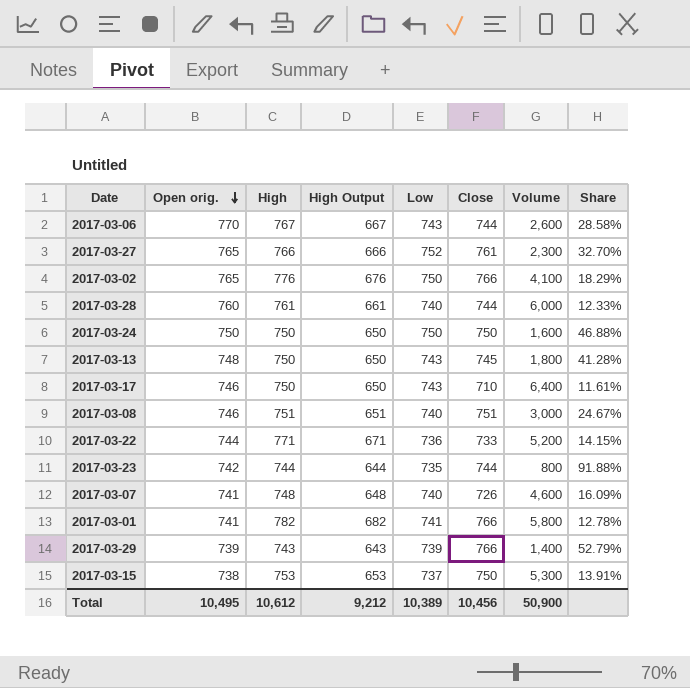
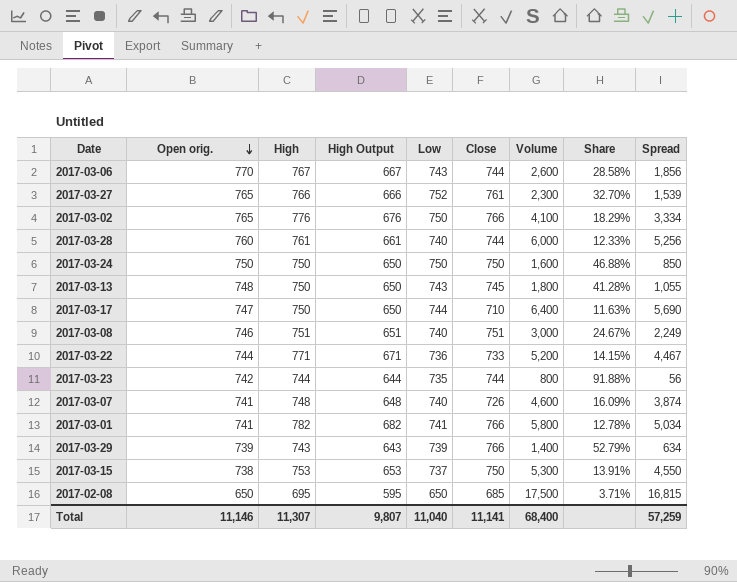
column Spread | formula: none -> [Volume] - [Close]
2017-03-17 | Open orig.: 746 -> 747
2017-03-17 | Low: 743 -> 744
2017-03-17 | Share: 11.61% -> 11.63%
row 2017-02-08: none -> 650 | 695 | 595 | 650 | 685 | 17,500 | 3.71% | 16,815
Total | Open orig.: 10,495 -> 11,146
Total | High: 10,612 -> 11,307
Total | High Output: 9,212 -> 9,807
Total | Low: 10,389 -> 11,040
Total | Close: 10,456 -> 11,141
Total | Volume: 50,900 -> 68,400

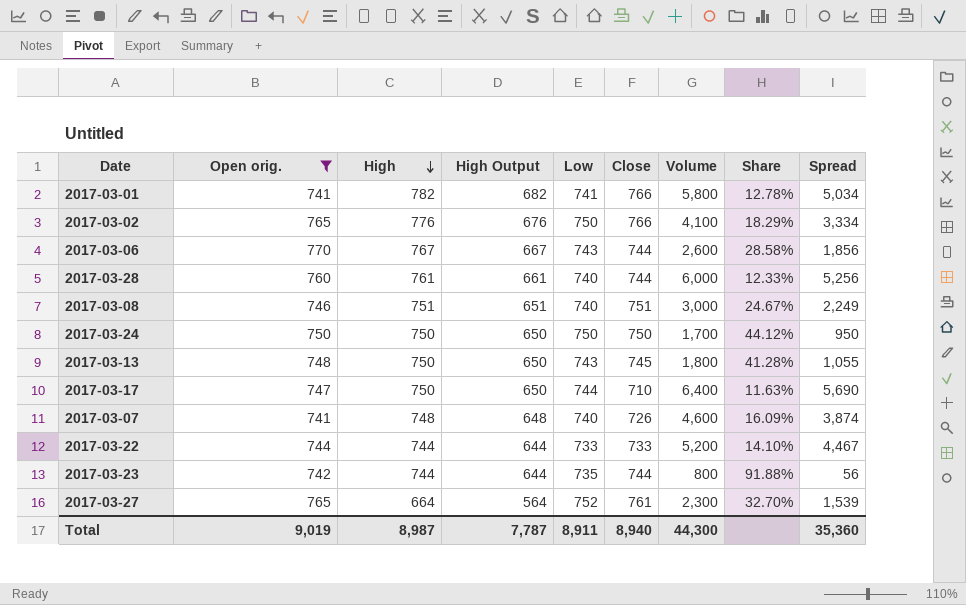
filter: none -> Open orig. >= 741
row order: Open orig. descending -> High descending
2017-03-24 | Volume: 1,600 -> 1,700
2017-03-24 | Share: 46.88% -> 44.12%
2017-03-24 | Spread: 850 -> 950
2017-03-22 | High: 771 -> 744
2017-03-22 | High Output: 671 -> 644
2017-03-22 | Low: 736 -> 733
2017-03-22 | Share: 14.15% -> 14.10%
2017-03-27 | High: 766 -> 664
2017-03-27 | High Output: 666 -> 564
Total | Open orig.: 11,146 -> 9,019
Total | High: 11,307 -> 8,987
Total | High Output: 9,807 -> 7,787
Total | Low: 11,040 -> 8,911
Total | Close: 11,141 -> 8,940
Total | Volume: 68,400 -> 44,300
Total | Spread: 57,259 -> 35,360

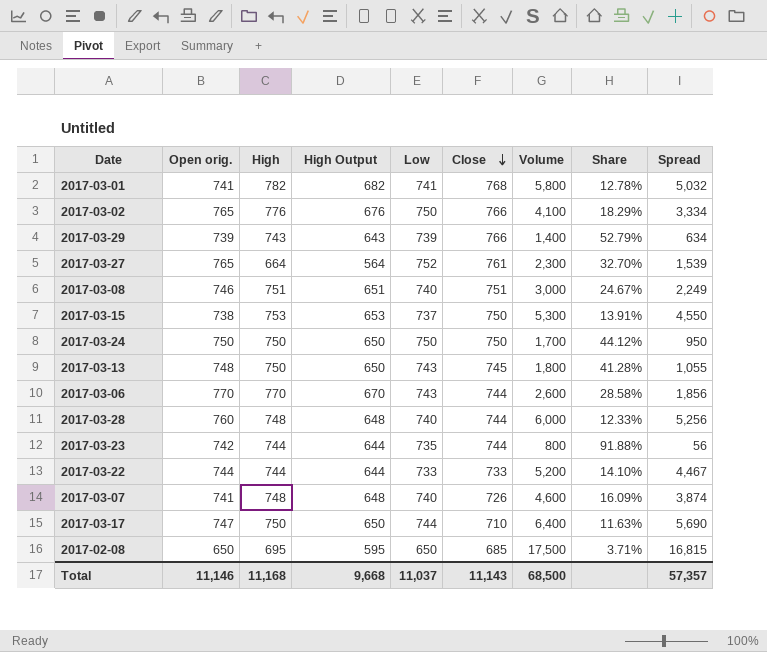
filter: Open orig. >= 741 -> none
row order: High descending -> Close descending
2017-03-01 | Close: 766 -> 768
2017-03-01 | Spread: 5,034 -> 5,032
2017-03-06 | High: 767 -> 770
2017-03-06 | High Output: 667 -> 670
2017-03-28 | High: 761 -> 748
2017-03-28 | High Output: 661 -> 648
Total | Open orig.: 9,019 -> 11,146
Total | High: 8,987 -> 11,168
Total | High Output: 7,787 -> 9,668
Total | Low: 8,911 -> 11,037
Total | Close: 8,940 -> 11,143
Total | Volume: 44,300 -> 68,500
Total | Spread: 35,360 -> 57,357

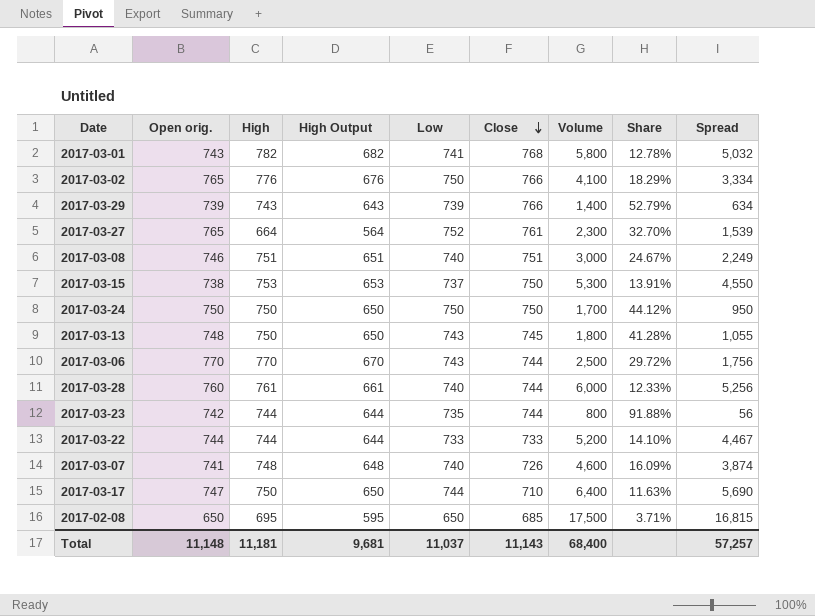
2017-03-01 | Open orig.: 741 -> 743
2017-03-06 | Volume: 2,600 -> 2,500
2017-03-06 | Share: 28.58% -> 29.72%
2017-03-06 | Spread: 1,856 -> 1,756
2017-03-28 | High: 748 -> 761
2017-03-28 | High Output: 648 -> 661
Total | Open orig.: 11,146 -> 11,148
Total | High: 11,168 -> 11,181
Total | High Output: 9,668 -> 9,681
Total | Volume: 68,500 -> 68,400
Total | Spread: 57,357 -> 57,257

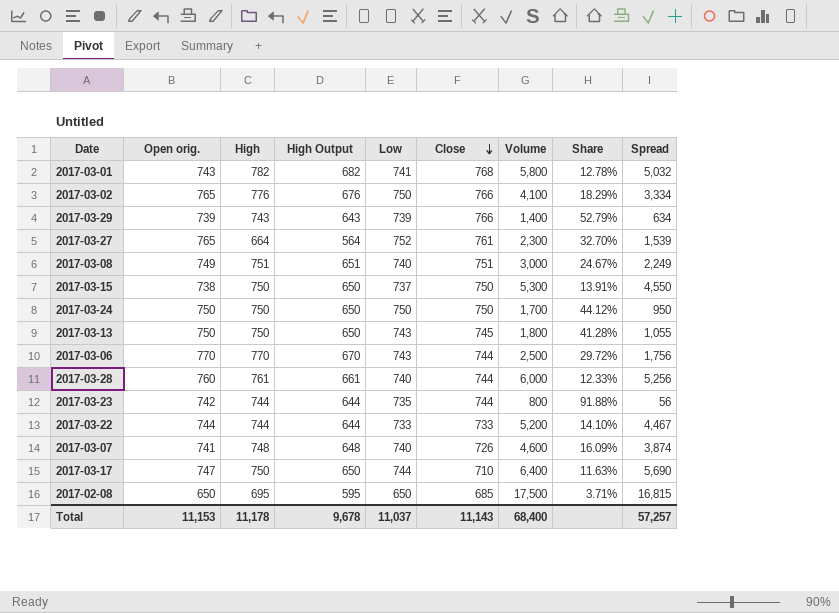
2017-03-08 | Open orig.: 746 -> 749
2017-03-15 | High: 753 -> 750
2017-03-15 | High Output: 653 -> 650
2017-03-13 | Open orig.: 748 -> 750
Total | Open orig.: 11,148 -> 11,153
Total | High: 11,181 -> 11,178
Total | High Output: 9,681 -> 9,678

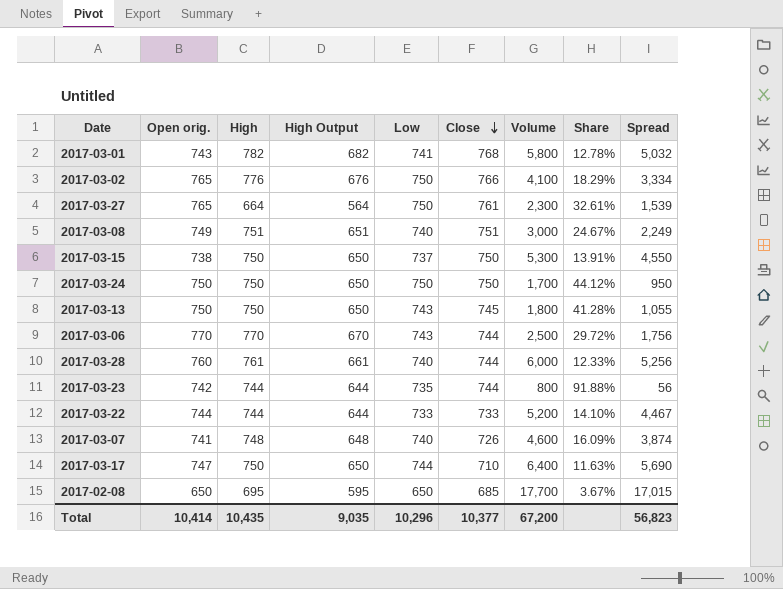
row 2017-03-29: 739 | 743 | 643 | 739 | 766 | 1,400 | 52.79% | 634 -> none
2017-03-27 | Low: 752 -> 750
2017-03-27 | Share: 32.70% -> 32.61%
2017-02-08 | Volume: 17,500 -> 17,700
2017-02-08 | Share: 3.71% -> 3.67%
2017-02-08 | Spread: 16,815 -> 17,015
Total | Open orig.: 11,153 -> 10,414
Total | High: 11,178 -> 10,435
Total | High Output: 9,678 -> 9,035
Total | Low: 11,037 -> 10,296
Total | Close: 11,143 -> 10,377
Total | Volume: 68,400 -> 67,200
Total | Spread: 57,257 -> 56,823

